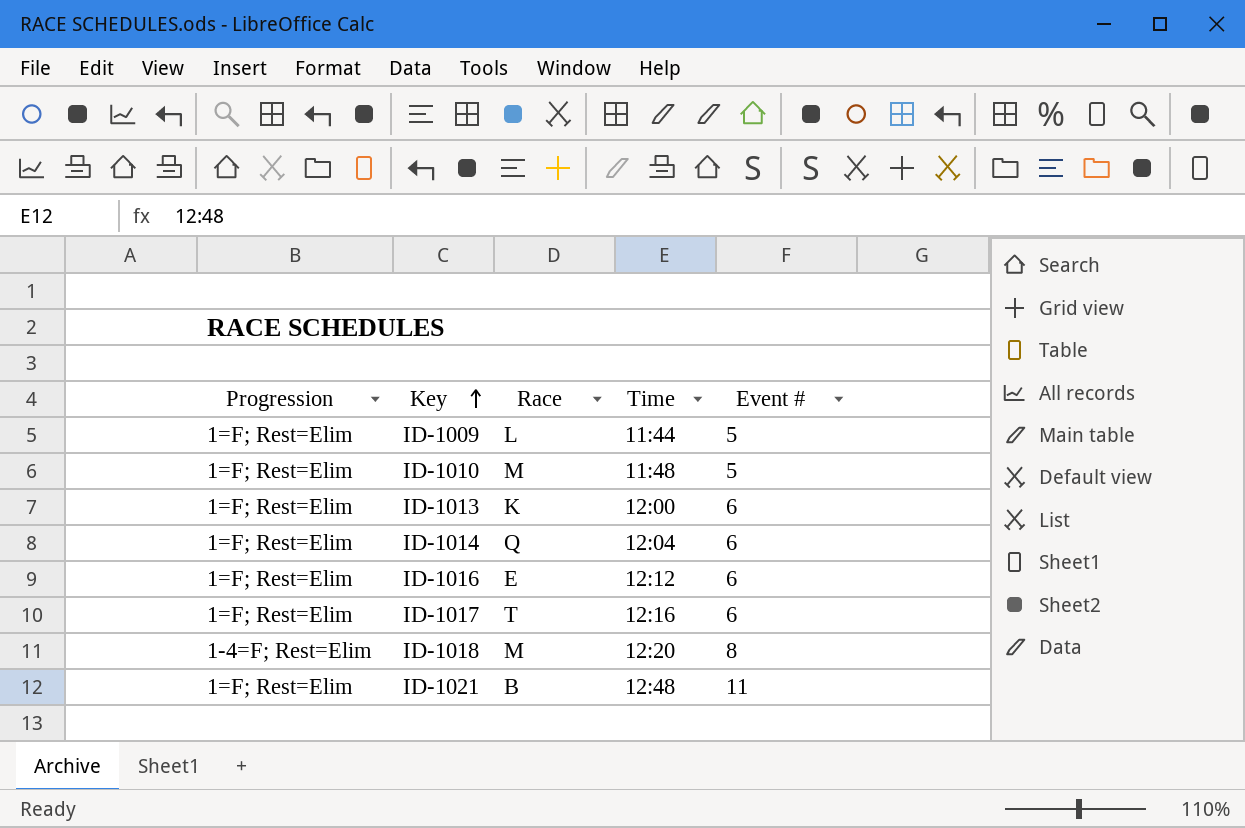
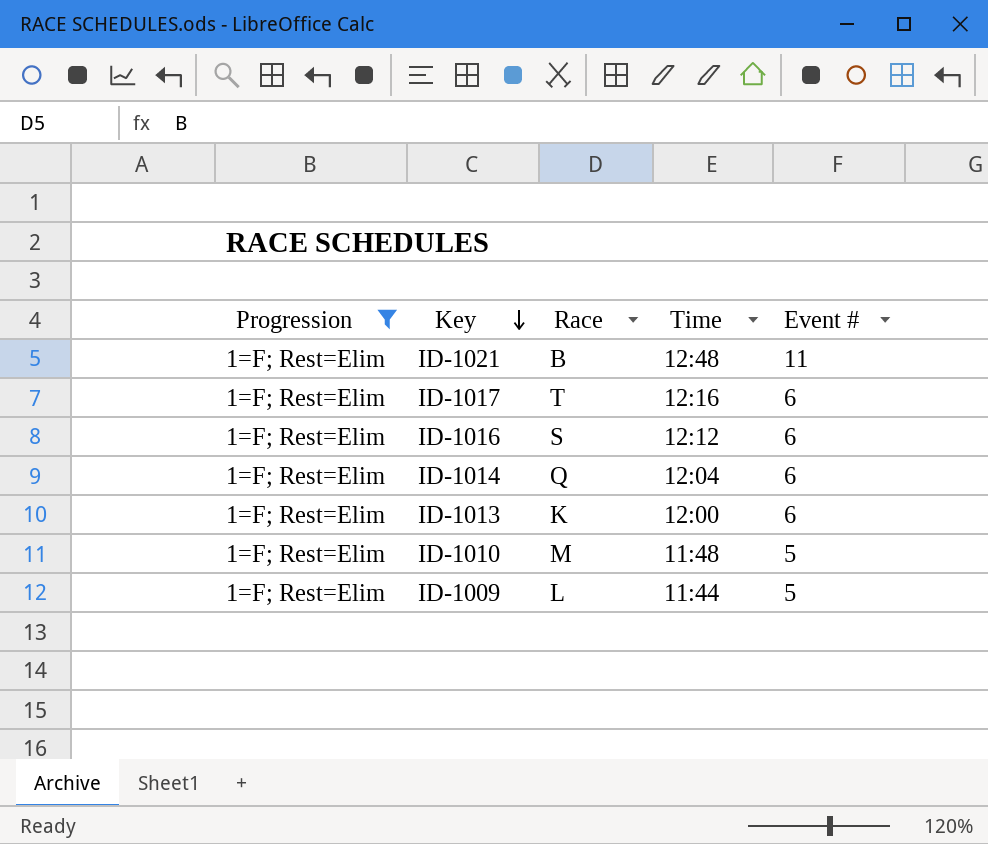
filter: none -> Progression = 1=F; Rest=Elim
row order: Key ascending -> Key descending
ID-1016 | Race: E -> S

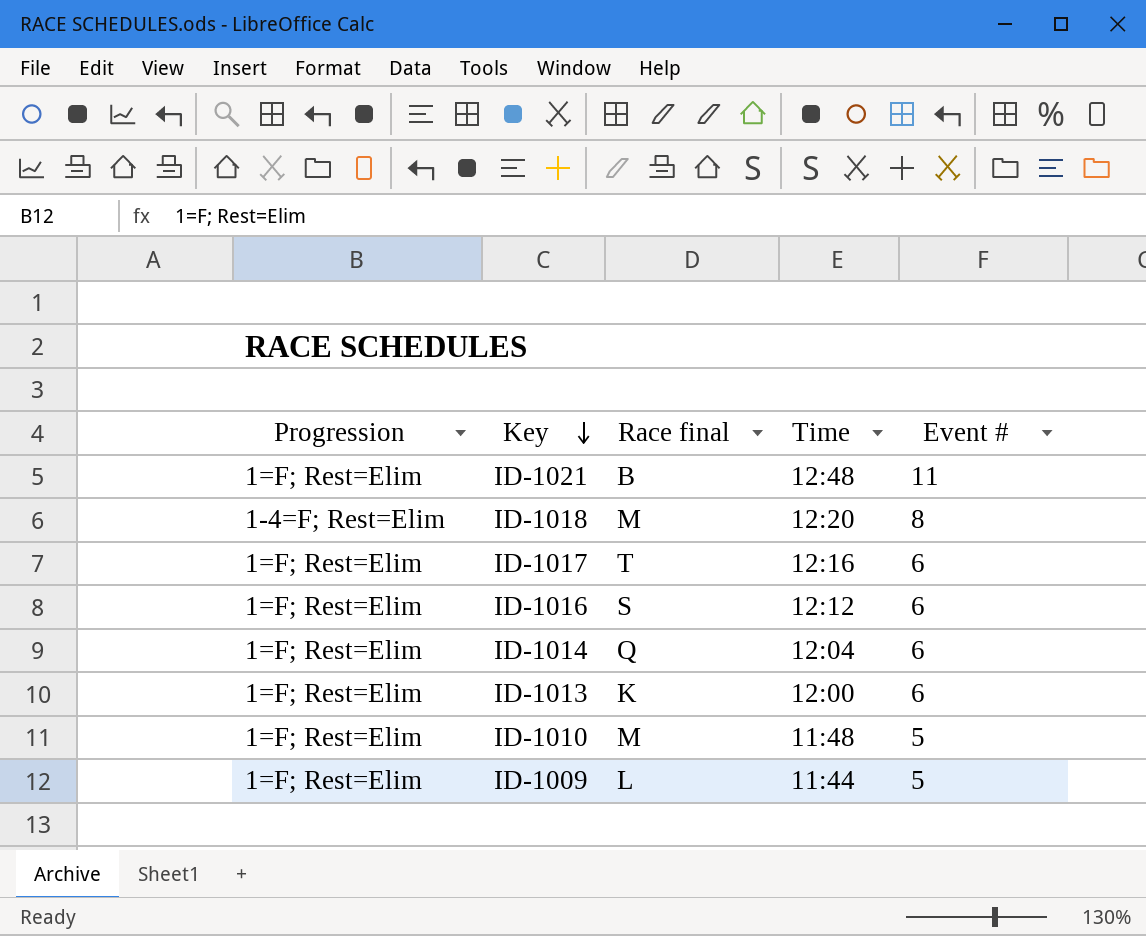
filter: Progression = 1=F; Rest=Elim -> none
column name: Race -> Race final

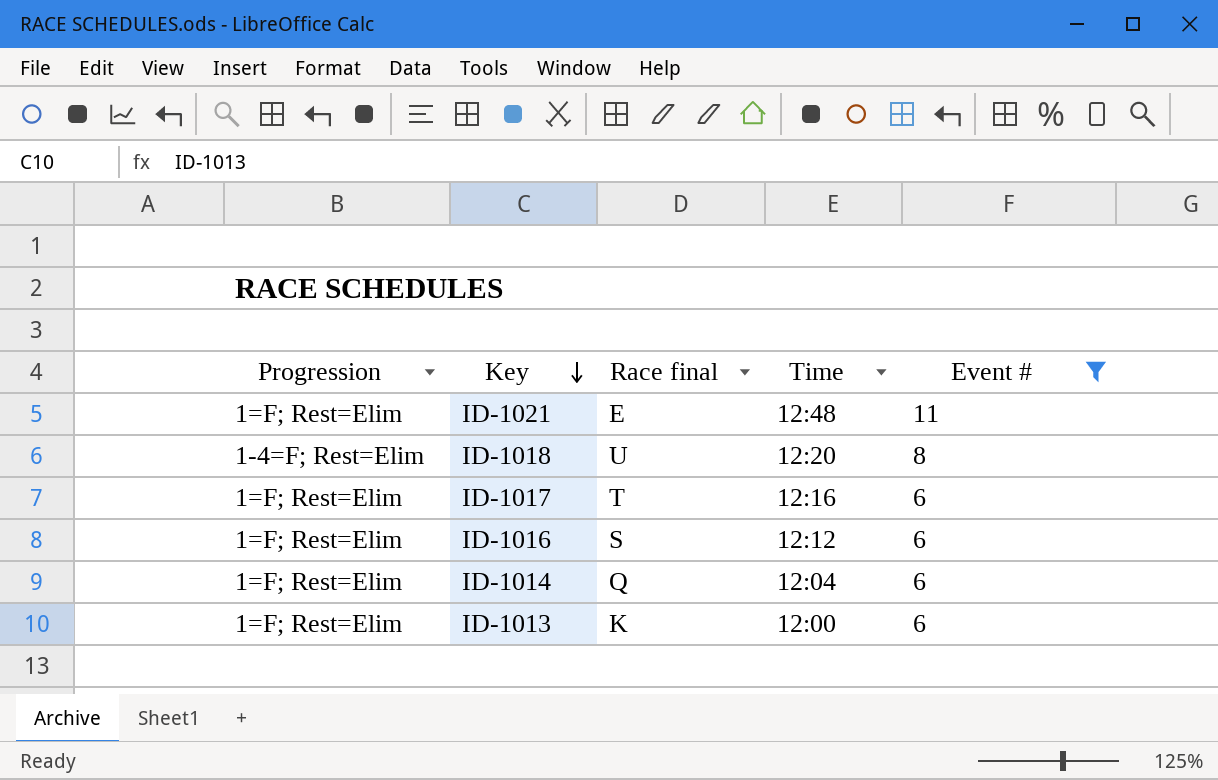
filter: none -> Event # != 5
ID-1021 | Race final: B -> E
ID-1018 | Race final: M -> U

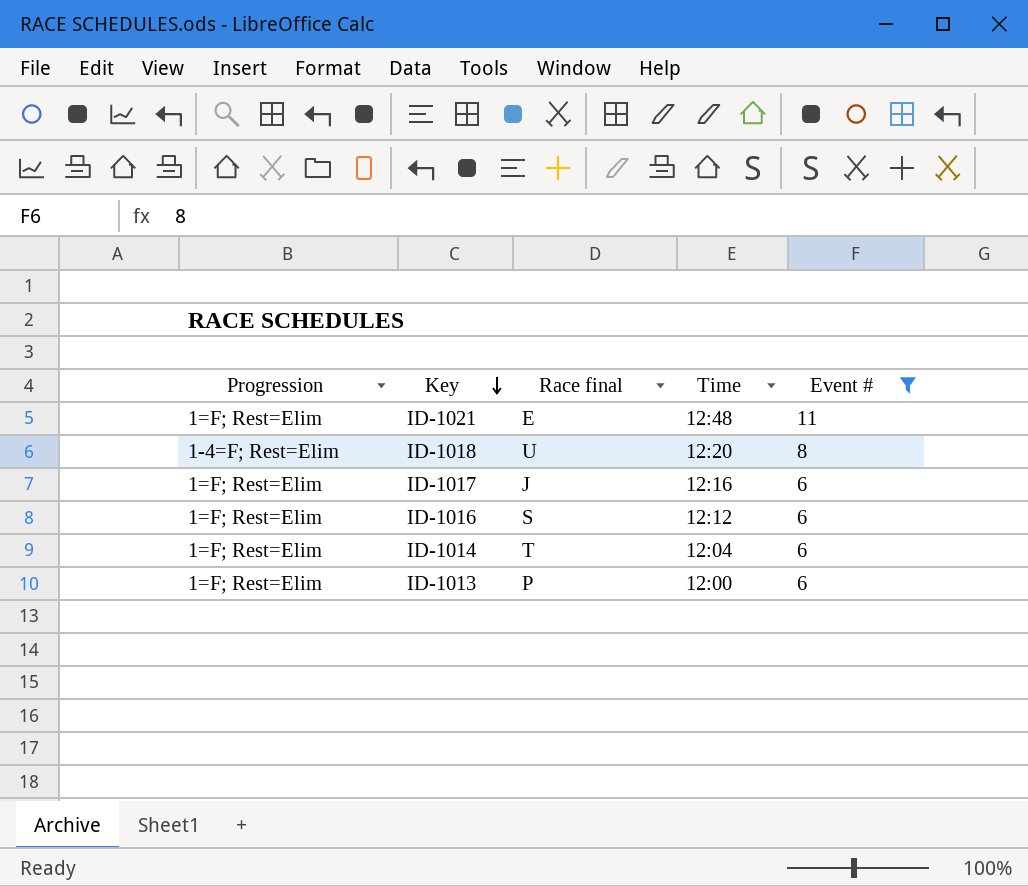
ID-1017 | Race final: T -> J
ID-1014 | Race final: Q -> T
ID-1013 | Race final: K -> P

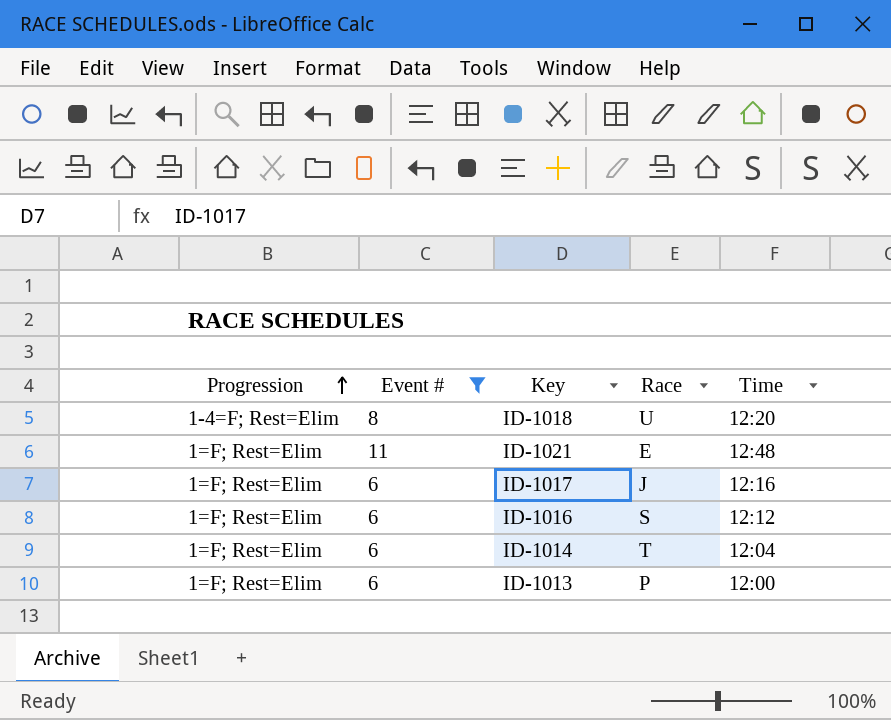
row order: Key descending -> Progression ascending
column Event # | position: 5 -> 2
column name: Race final -> Race

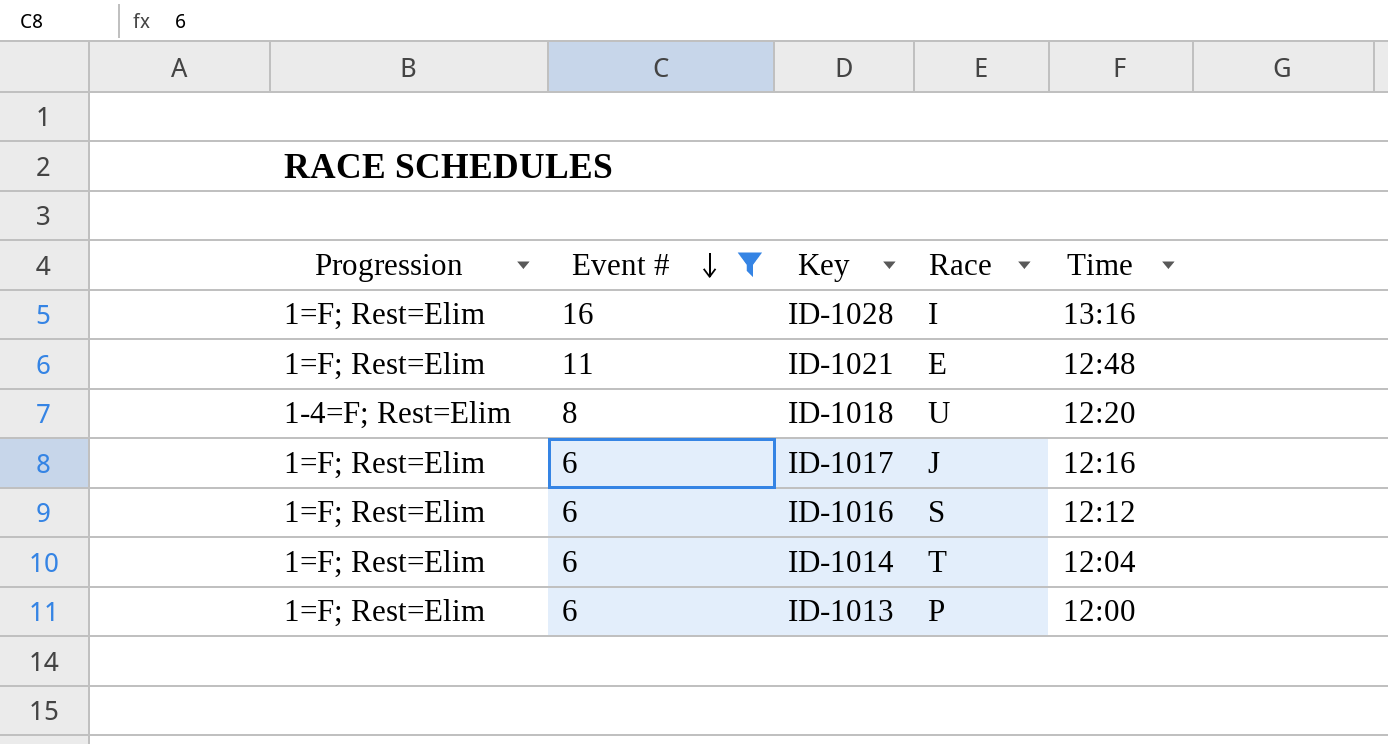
row order: Progression ascending -> Event # descending
row ID-1028: none -> 1=F; Rest=Elim | 16 | I | 13:16

